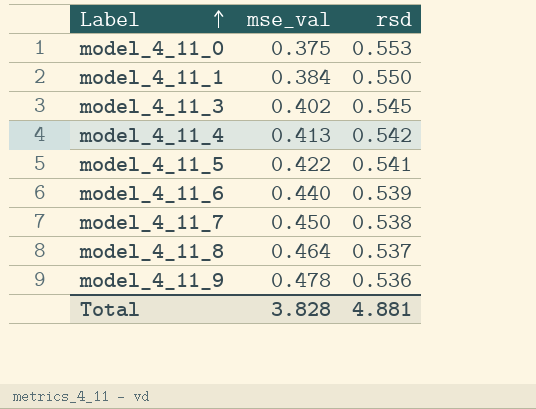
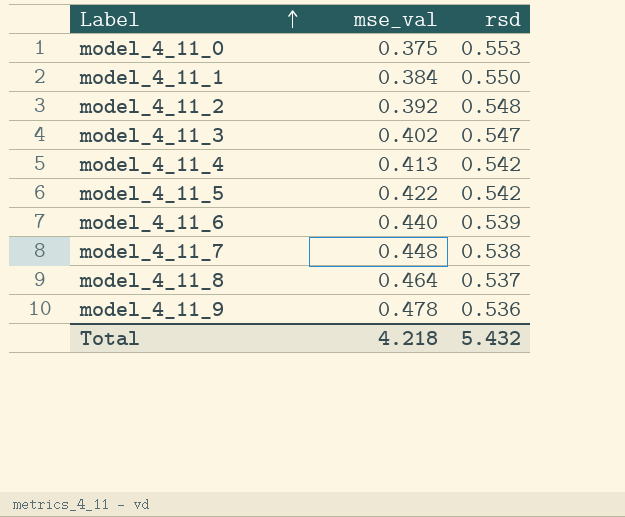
row model_4_11_2: none -> 0.392 | 0.548
model_4_11_3 | rsd: 0.545 -> 0.547
model_4_11_5 | rsd: 0.541 -> 0.542
model_4_11_7 | mse_val: 0.450 -> 0.448
Total | mse_val: 3.828 -> 4.218
Total | rsd: 4.881 -> 5.432

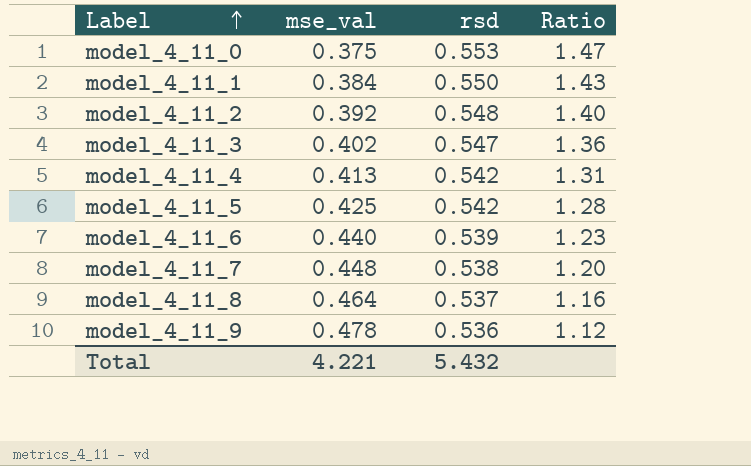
column Ratio | formula: none -> [rsd] / [mse_val]
model_4_11_5 | mse_val: 0.422 -> 0.425
Total | mse_val: 4.218 -> 4.221

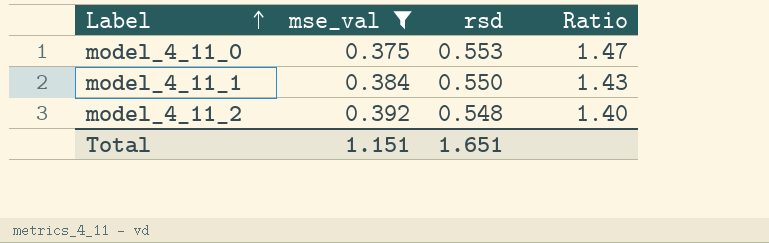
filter: none -> mse_val <= 0.392
Total | mse_val: 4.221 -> 1.151
Total | rsd: 5.432 -> 1.651

